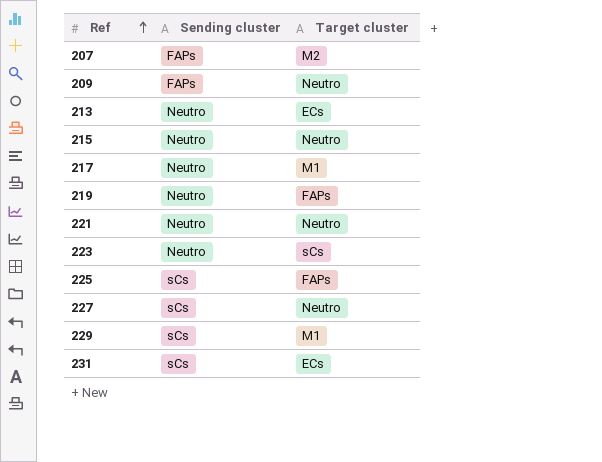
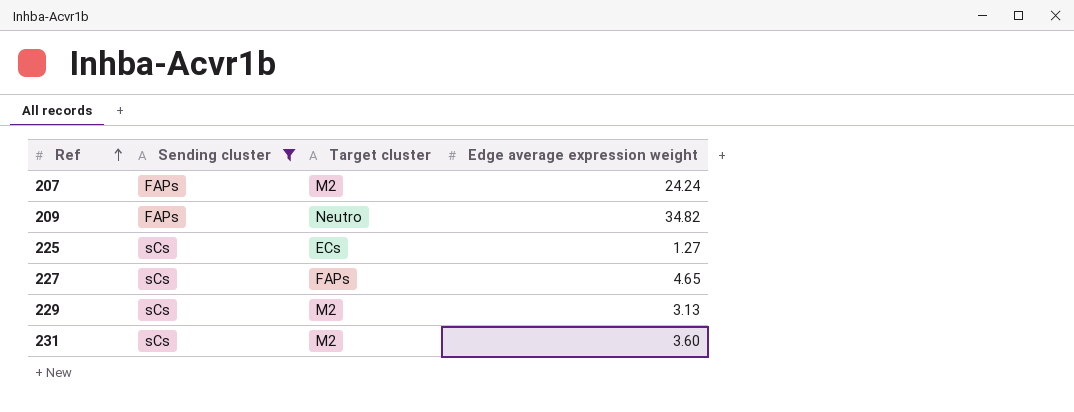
filter: none -> Sending cluster != Neutro
column Edge average expression weight | position: none -> 4
225 | Target cluster: FAPs -> ECs
227 | Target cluster: Neutro -> FAPs
229 | Target cluster: M1 -> M2
231 | Target cluster: ECs -> M2

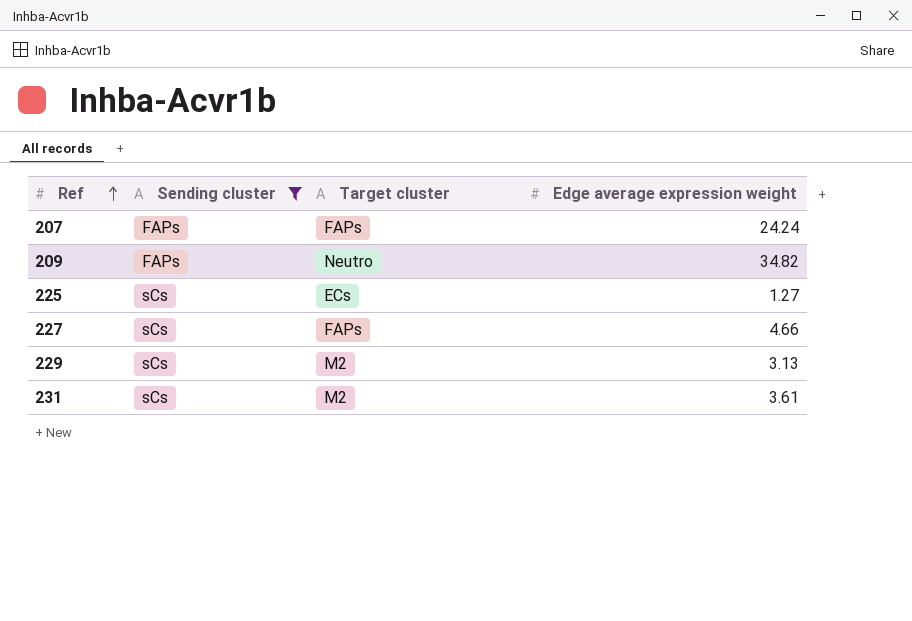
207 | Target cluster: M2 -> FAPs
227 | Edge average expression weight: 4.65 -> 4.66
231 | Edge average expression weight: 3.60 -> 3.61

